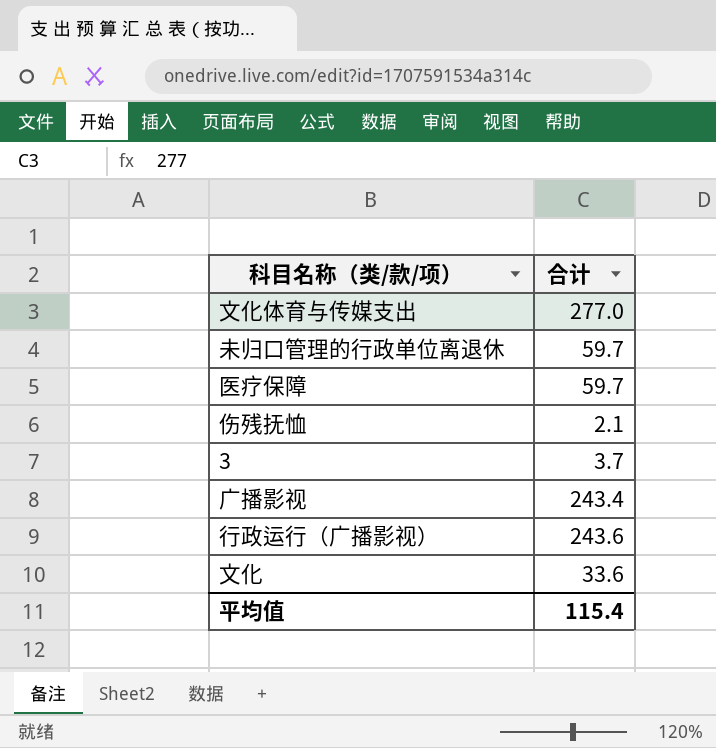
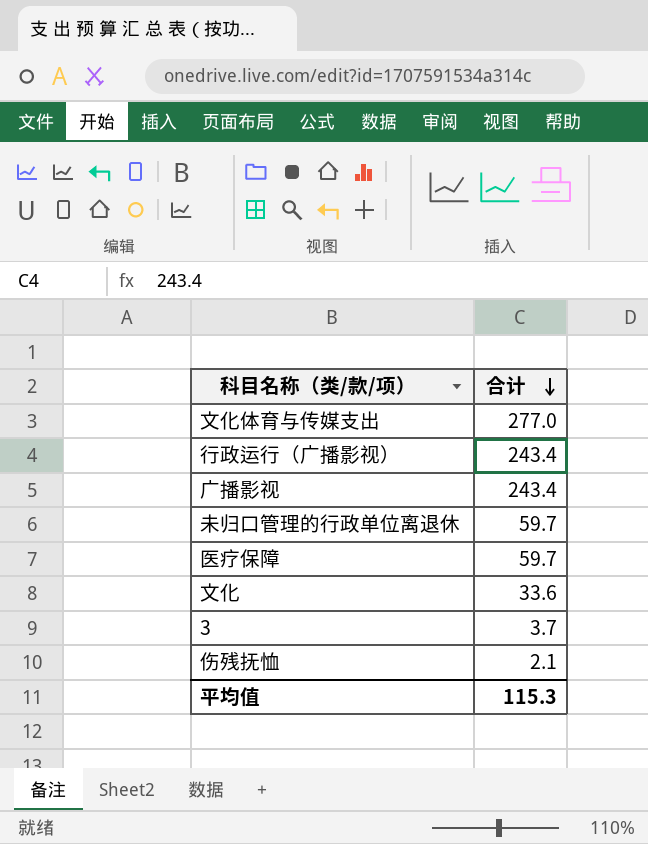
row order: none -> 合计 descending
行政运行（广播影视） | 合计: 243.6 -> 243.4
平均值 | 合计: 115.4 -> 115.3

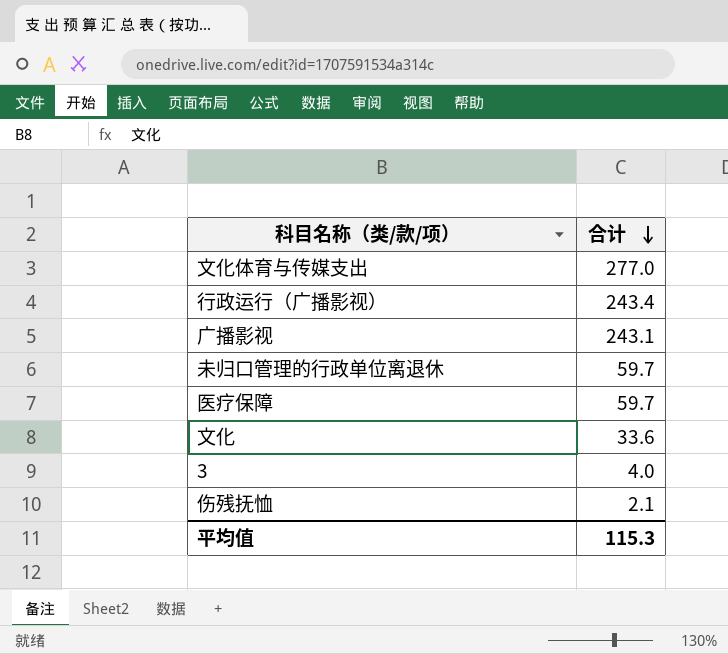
广播影视 | 合计: 243.4 -> 243.1
3 | 合计: 3.7 -> 4.0

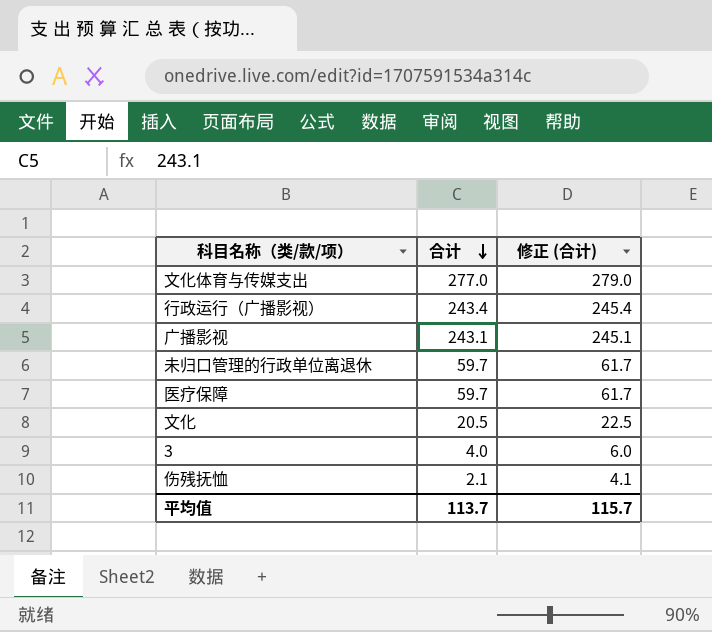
column 修正 (合计) | formula: none -> [合计] + 2
文化 | 合计: 33.6 -> 20.5
平均值 | 合计: 115.3 -> 113.7

